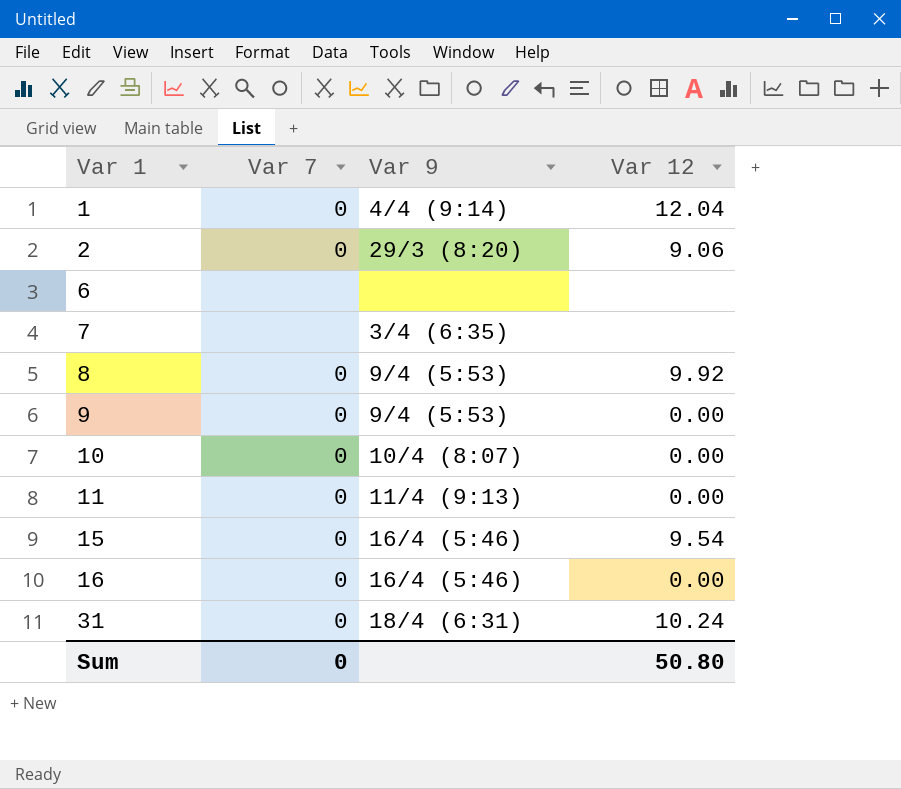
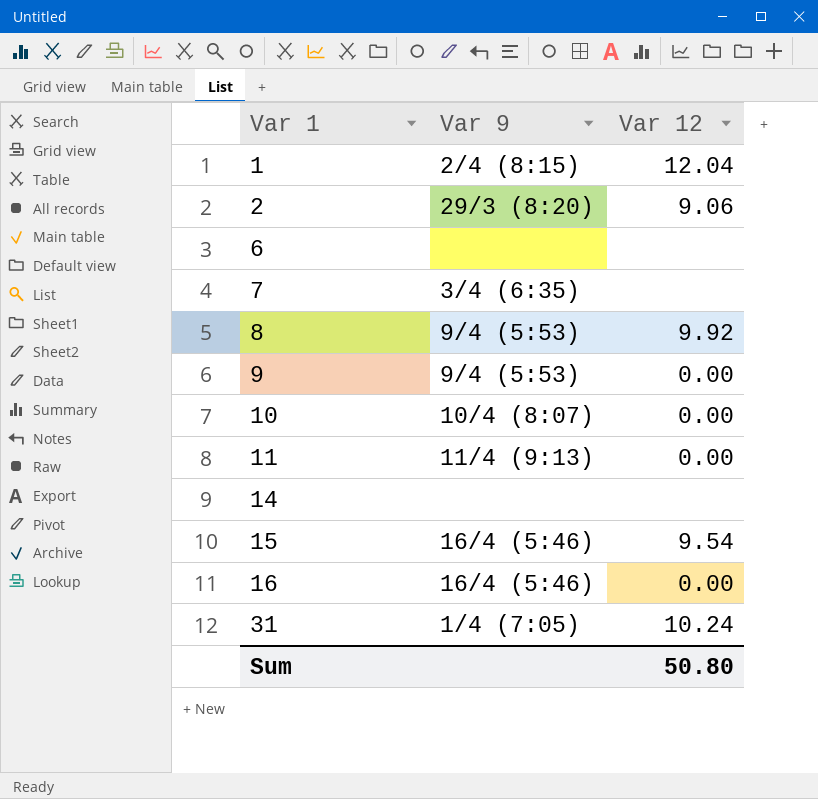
column Var 7 | position: 2 -> none
1 | Var 9: 4/4 (9:14) -> 2/4 (8:15)
row 14: none -> none | none
31 | Var 9: 18/4 (6:31) -> 1/4 (7:05)

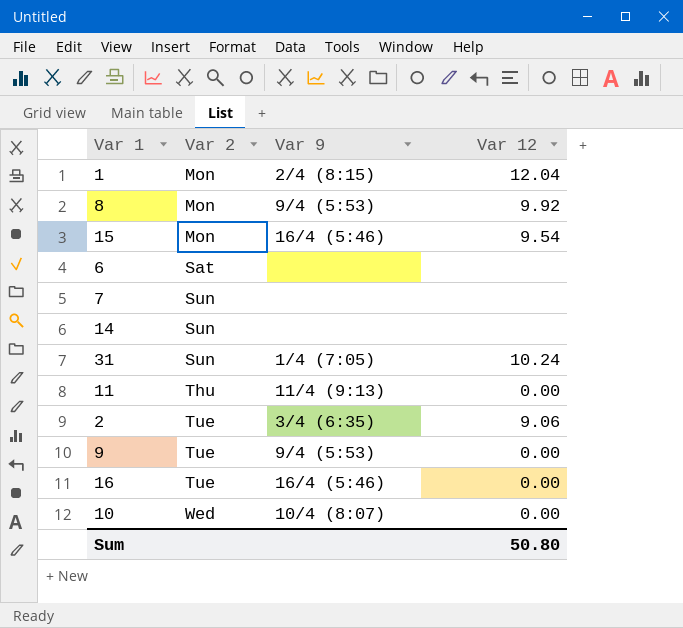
row order: Var 1 ascending -> Var 2 ascending
column Var 2 | position: none -> 2
7 | Var 9: 3/4 (6:35) -> none
2 | Var 9: 29/3 (8:20) -> 3/4 (6:35)

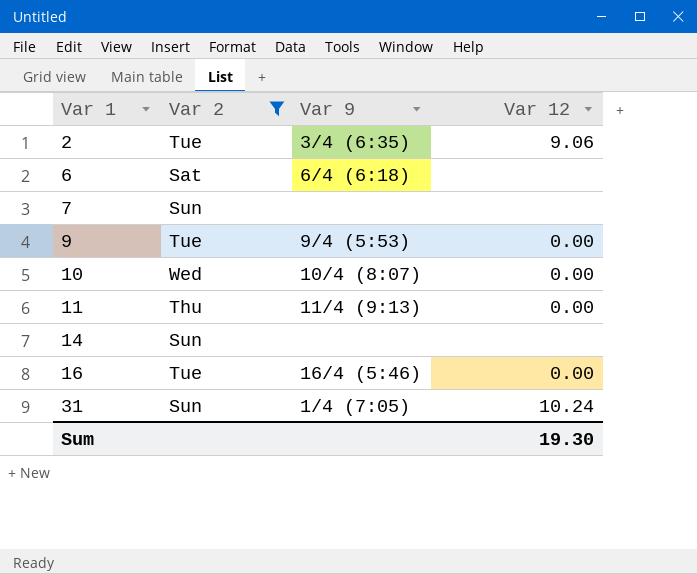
filter: none -> Var 2 != Mon
row order: Var 2 ascending -> Var 1 ascending
6 | Var 9: none -> 6/4 (6:18)
Sum | Var 12: 50.80 -> 19.30

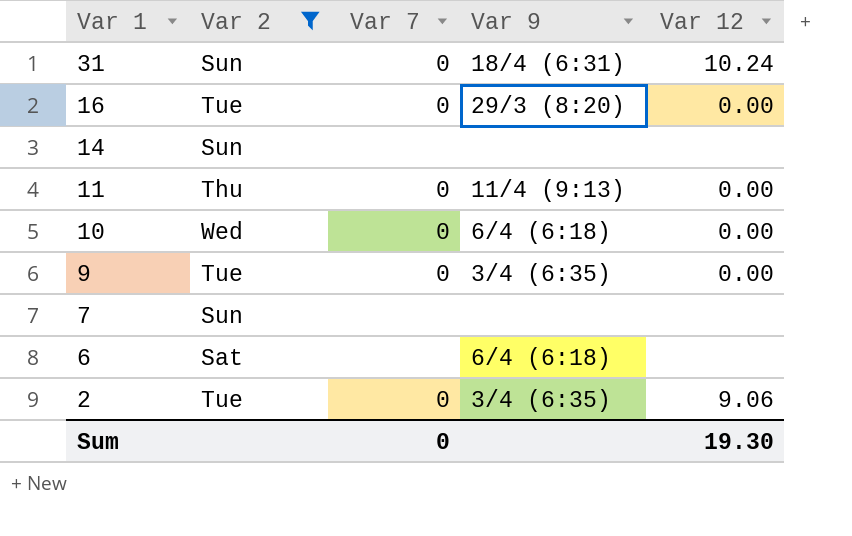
row order: Var 1 ascending -> Var 1 descending
column Var 7 | position: none -> 3
31 | Var 9: 1/4 (7:05) -> 18/4 (6:31)
16 | Var 9: 16/4 (5:46) -> 29/3 (8:20)
10 | Var 9: 10/4 (8:07) -> 6/4 (6:18)
9 | Var 9: 9/4 (5:53) -> 3/4 (6:35)

